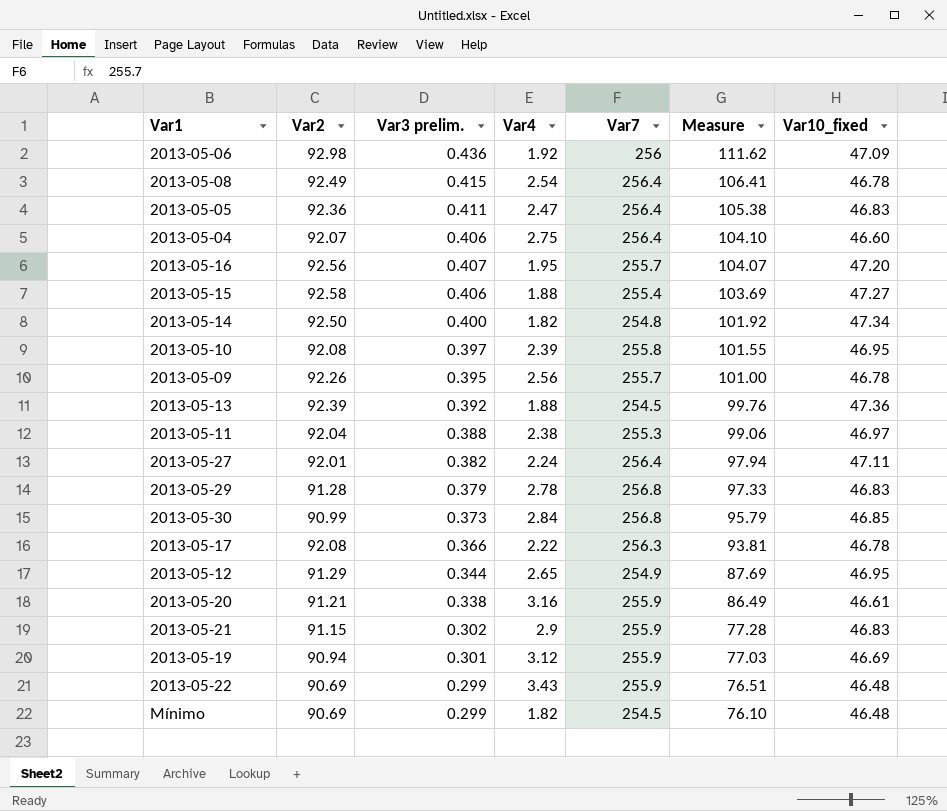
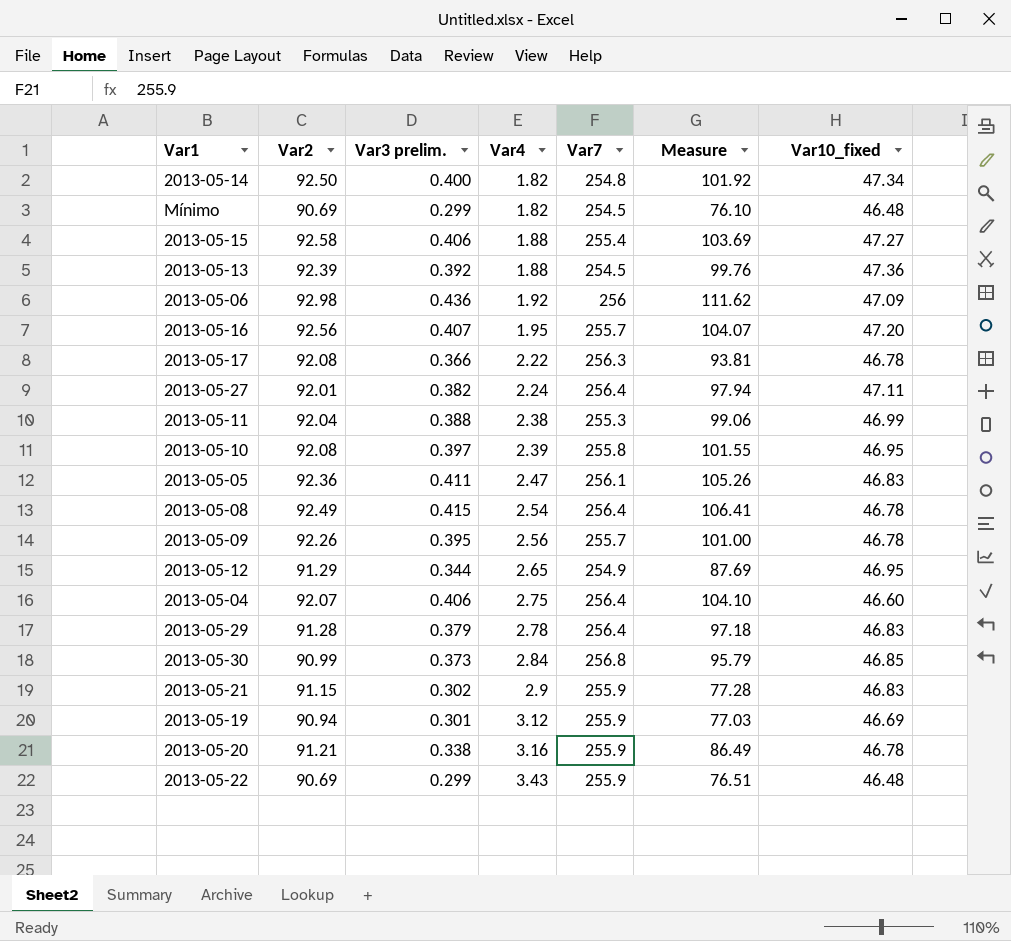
row order: Measure descending -> Var4 ascending
2013-05-11 | Var10_fixed: 46.97 -> 46.99
2013-05-05 | Var7: 256.4 -> 256.1
2013-05-05 | Measure: 105.38 -> 105.26
2013-05-29 | Var7: 256.8 -> 256.4
2013-05-29 | Measure: 97.33 -> 97.18
2013-05-20 | Var10_fixed: 46.61 -> 46.78

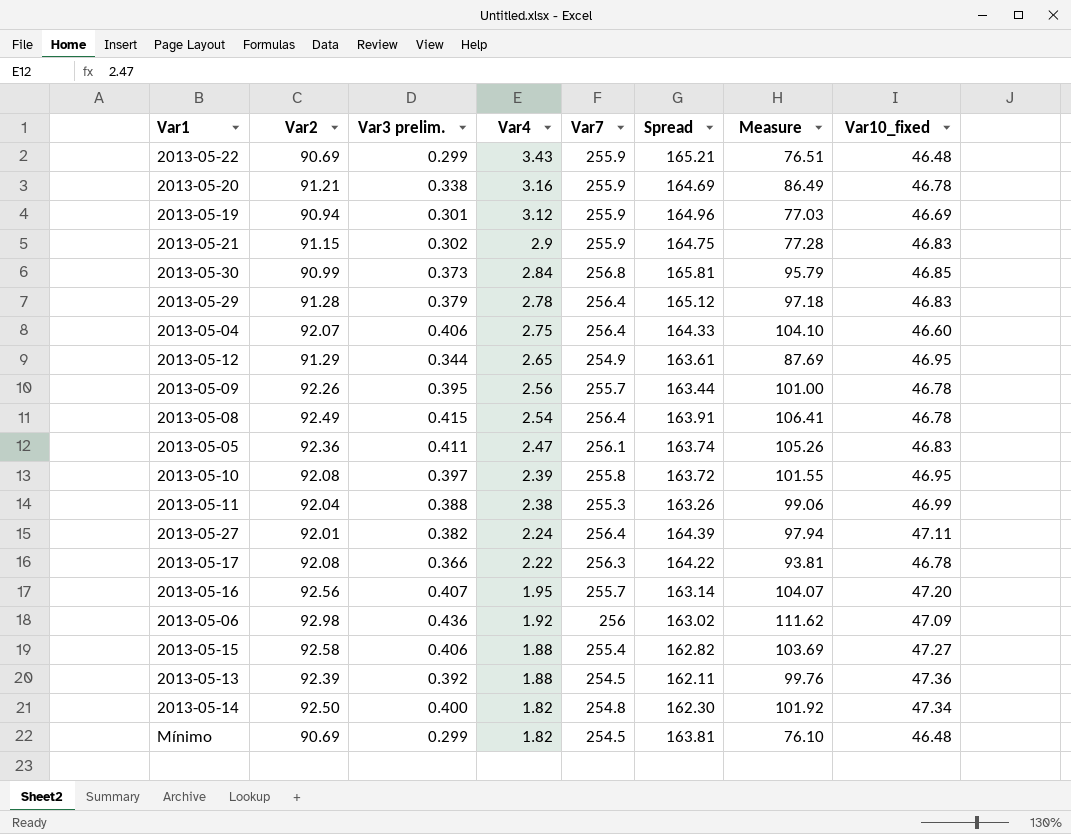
row order: Var4 ascending -> Var4 descending
column Spread | formula: none -> [Var7] - [Var2]

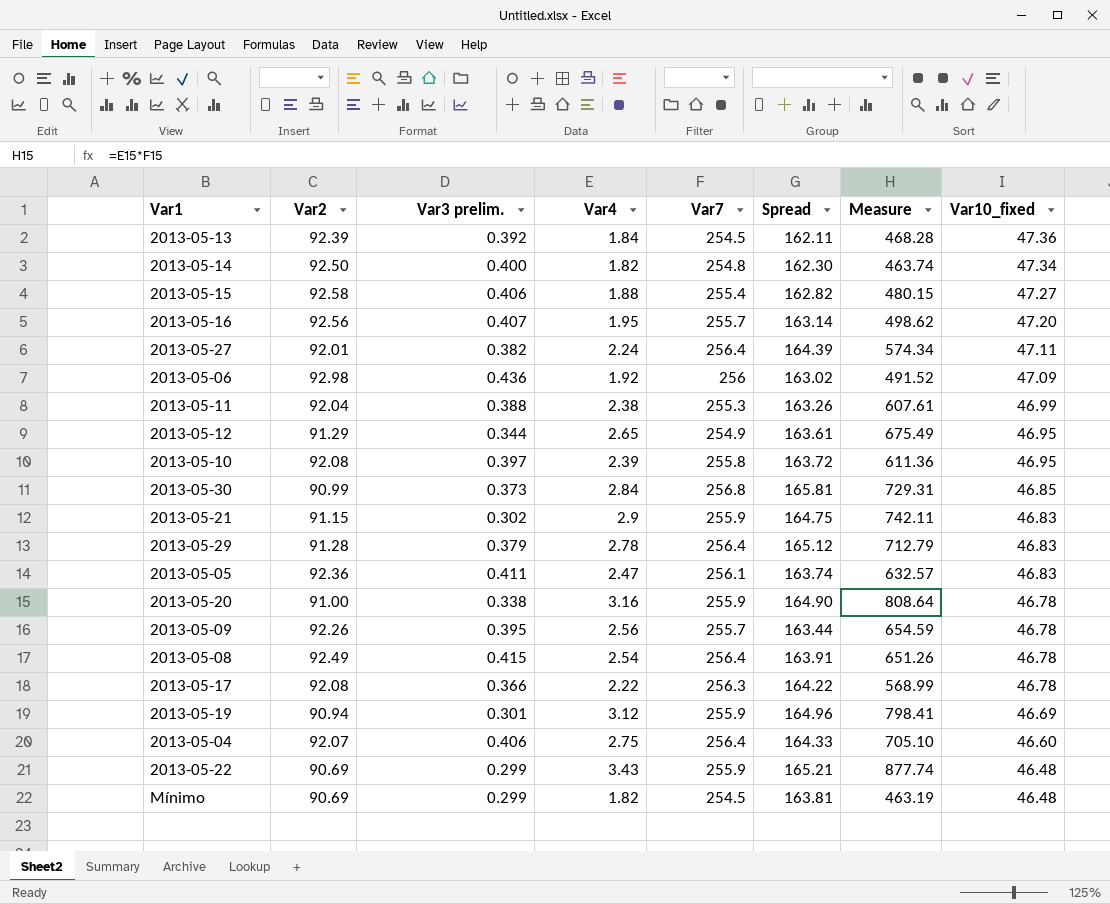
row order: Var4 descending -> Var10_fixed descending
column Measure | formula: [Var3 prelim.] * [Var7] -> [Var4] * [Var7]
2013-05-13 | Var4: 1.88 -> 1.84
2013-05-20 | Var2: 91.21 -> 91.00
2013-05-20 | Spread: 164.69 -> 164.90

